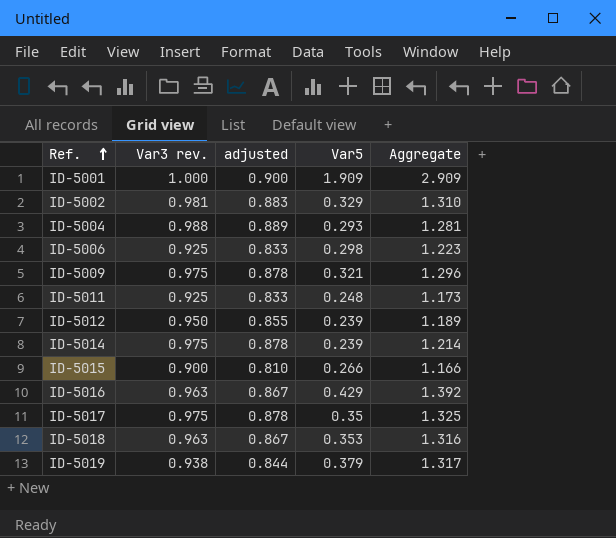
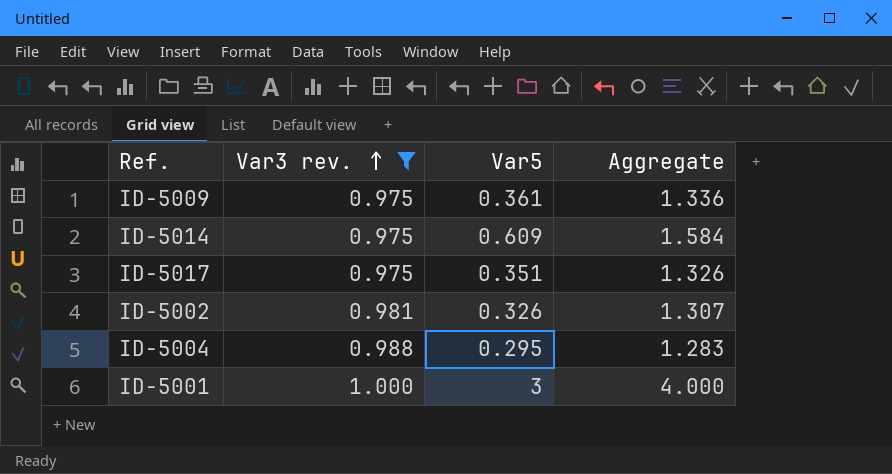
filter: none -> Var3 rev. >= 0.975
row order: Ref. ascending -> Var3 rev. ascending
column adjusted | formula: [Var3 rev.] * 0.9 -> none
ID-5009 | Var5: 0.321 -> 0.361
ID-5009 | Aggregate: 1.296 -> 1.336
ID-5014 | Var5: 0.239 -> 0.609
ID-5014 | Aggregate: 1.214 -> 1.584
ID-5017 | Var5: 0.35 -> 0.351
ID-5017 | Aggregate: 1.325 -> 1.326
ID-5002 | Var5: 0.329 -> 0.326
ID-5002 | Aggregate: 1.310 -> 1.307
ID-5004 | Var5: 0.293 -> 0.295
ID-5004 | Aggregate: 1.281 -> 1.283
ID-5001 | Var5: 1.909 -> 3
ID-5001 | Aggregate: 2.909 -> 4.000

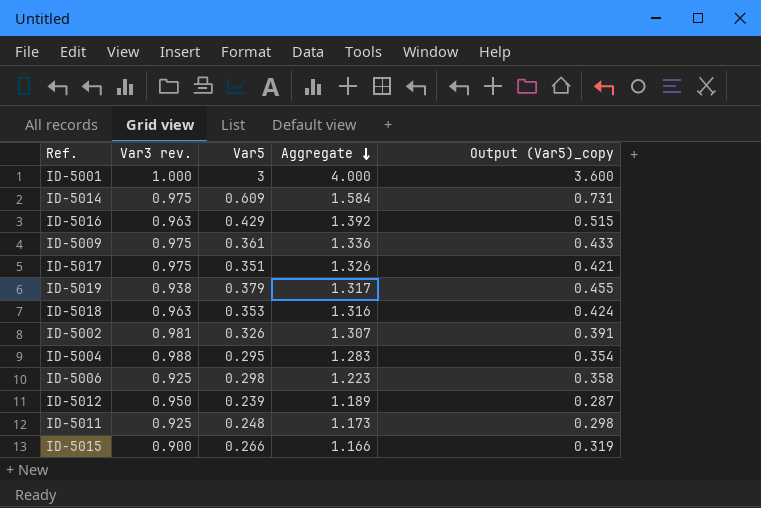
filter: Var3 rev. >= 0.975 -> none
row order: Var3 rev. ascending -> Aggregate descending
column Output (Var5)_copy | formula: none -> [Var5] * 1.2

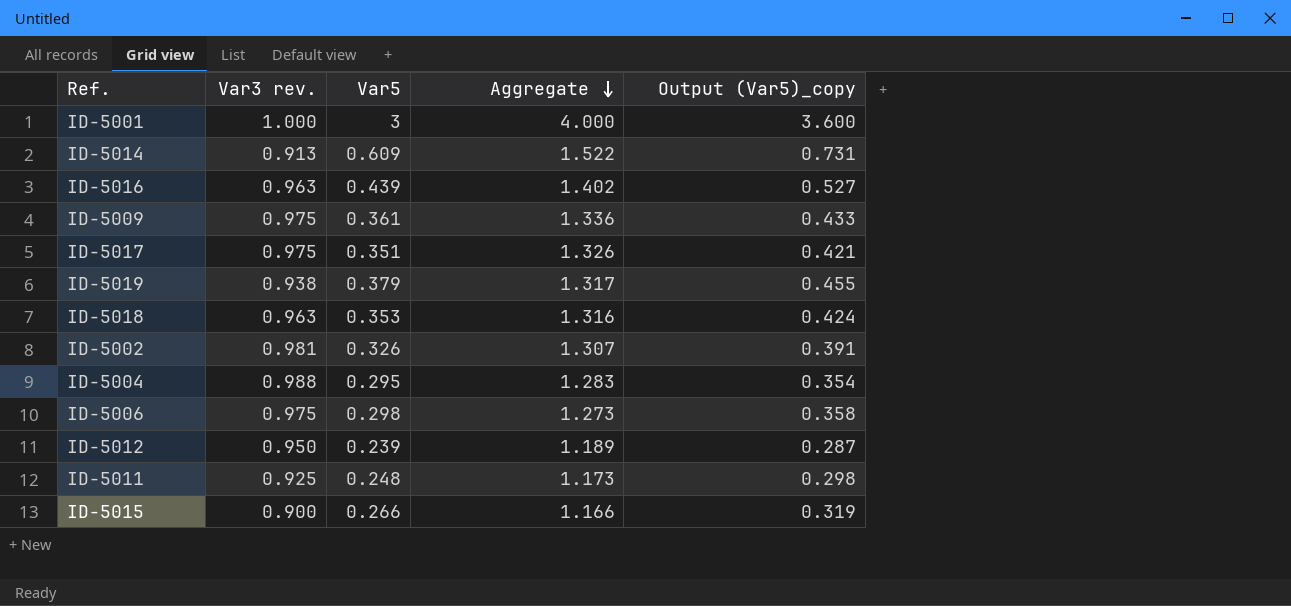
ID-5014 | Var3 rev.: 0.975 -> 0.913
ID-5014 | Aggregate: 1.584 -> 1.522
ID-5016 | Var5: 0.429 -> 0.439
ID-5016 | Aggregate: 1.392 -> 1.402
ID-5016 | Output (Var5)_copy: 0.515 -> 0.527
ID-5006 | Var3 rev.: 0.925 -> 0.975
ID-5006 | Aggregate: 1.223 -> 1.273

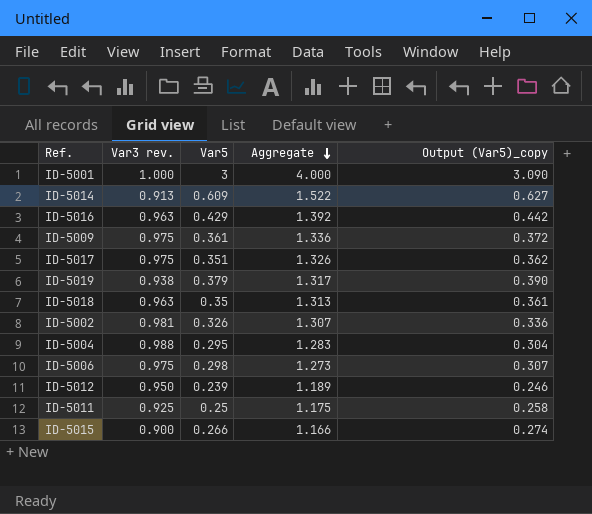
column Output (Var5)_copy | formula: [Var5] * 1.2 -> [Var5] * 1.03
ID-5016 | Var5: 0.439 -> 0.429
ID-5016 | Aggregate: 1.402 -> 1.392
ID-5018 | Var5: 0.353 -> 0.35
ID-5018 | Aggregate: 1.316 -> 1.313
ID-5011 | Var5: 0.248 -> 0.25
ID-5011 | Aggregate: 1.173 -> 1.175

